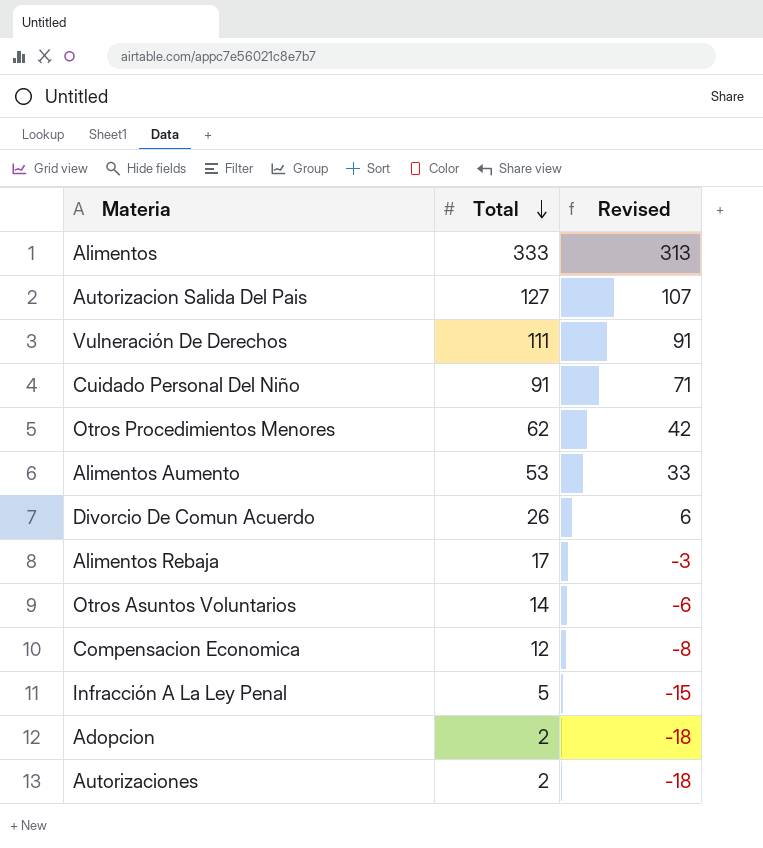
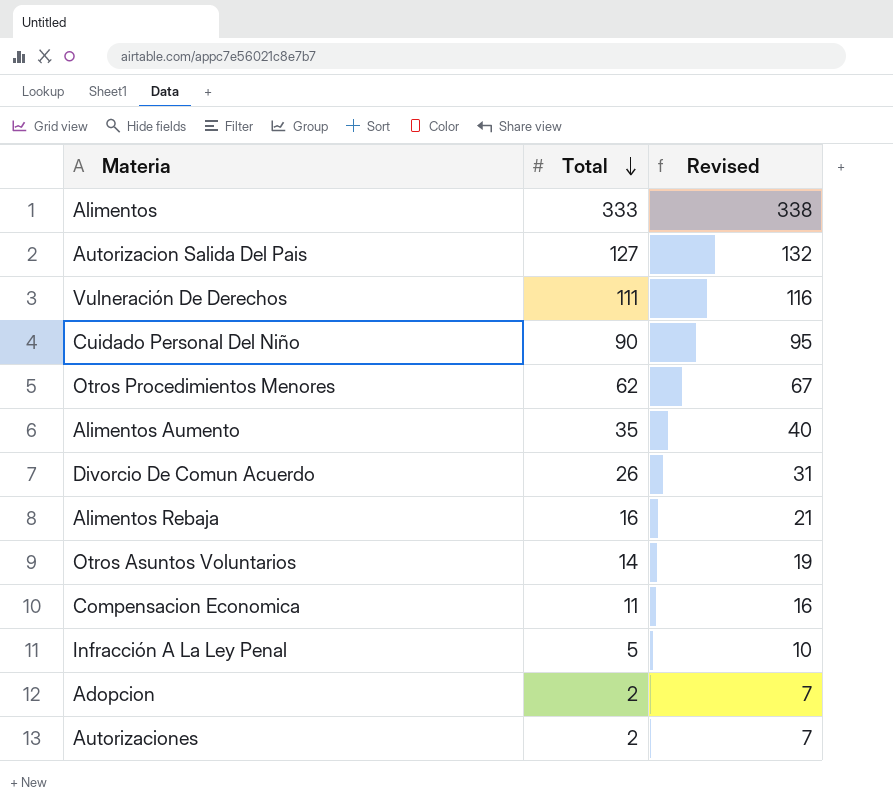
column Revised | formula: [Total] - 20 -> [Total] + 5
Cuidado Personal Del Niño | Total: 91 -> 90
Alimentos Aumento | Total: 53 -> 35
Alimentos Rebaja | Total: 17 -> 16
Compensacion Economica | Total: 12 -> 11

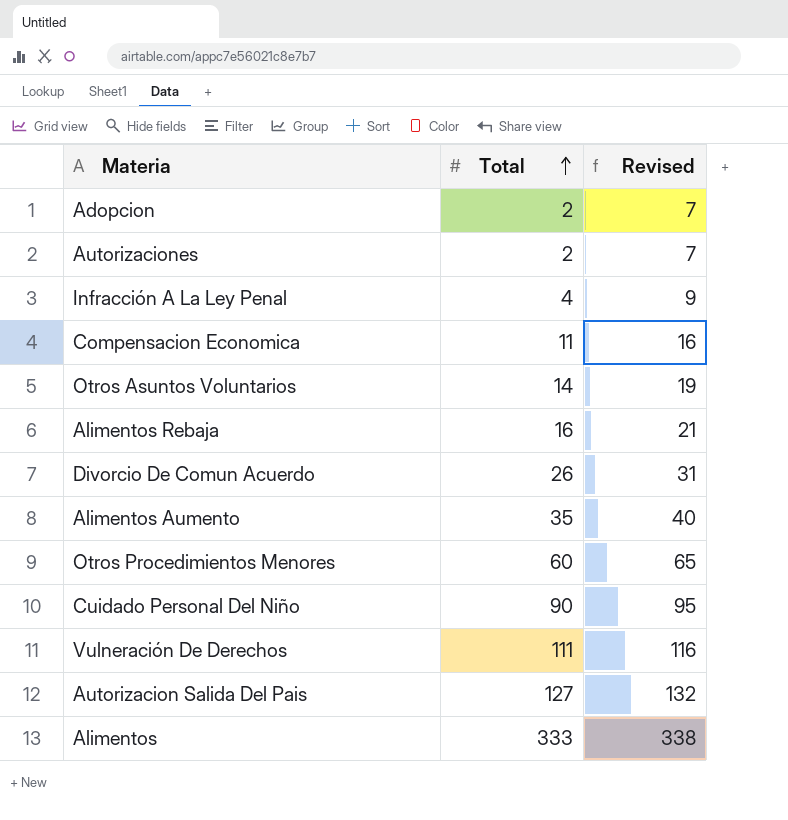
row order: Total descending -> Total ascending
Infracción A La Ley Penal | Total: 5 -> 4
Infracción A La Ley Penal | Revised: 10 -> 9
Otros Procedimientos Menores | Total: 62 -> 60
Otros Procedimientos Menores | Revised: 67 -> 65

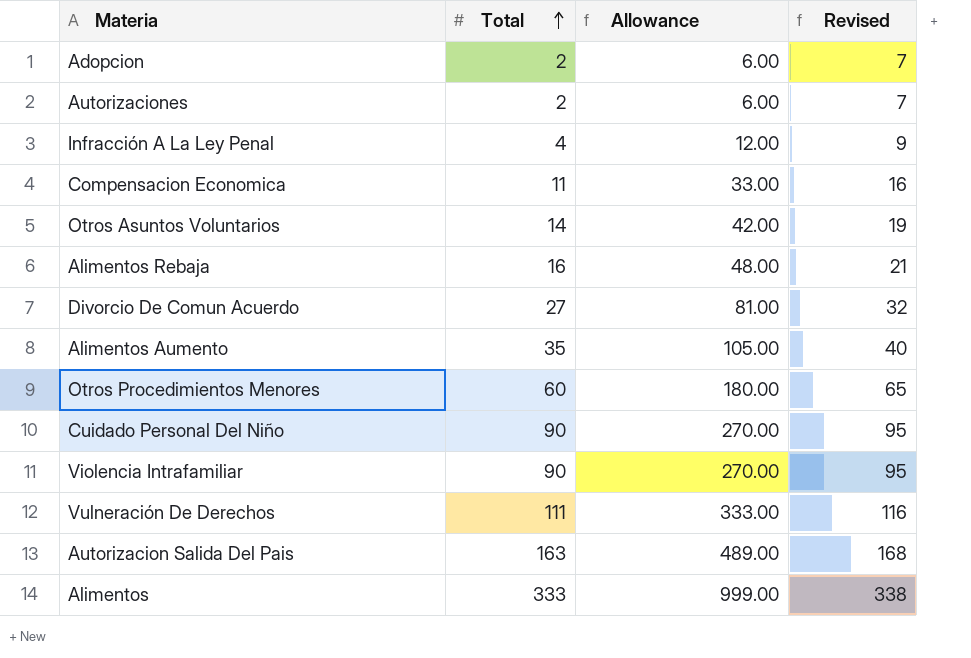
column Allowance | formula: none -> [Total] * 3
Divorcio De Comun Acuerdo | Total: 26 -> 27
Divorcio De Comun Acuerdo | Revised: 31 -> 32
row Violencia Intrafamiliar: none -> 90 | 270.00 | 95
Autorizacion Salida Del Pais | Total: 127 -> 163
Autorizacion Salida Del Pais | Revised: 132 -> 168

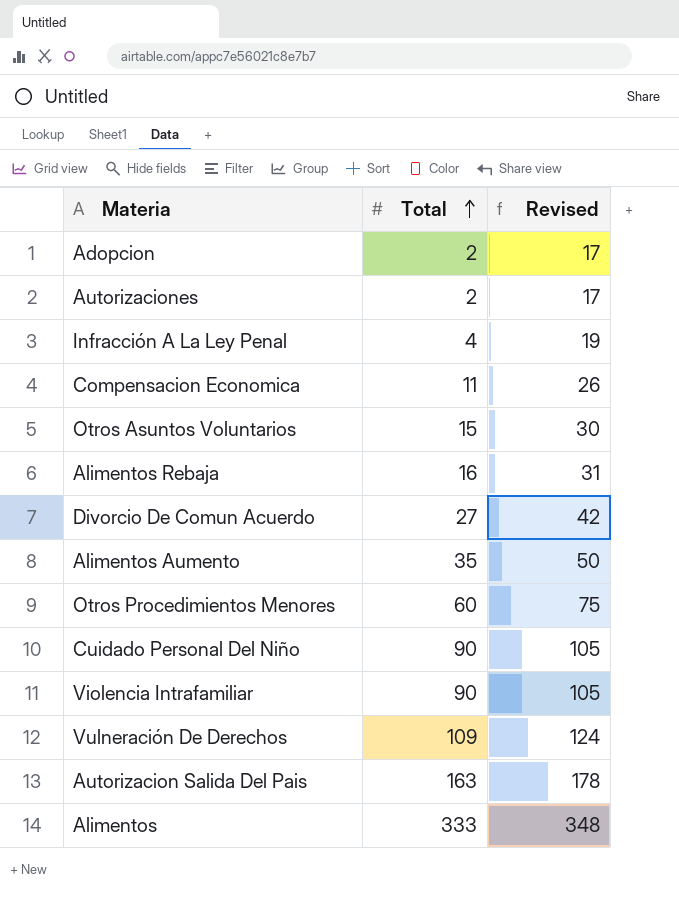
column Allowance | formula: [Total] * 3 -> none
column Revised | formula: [Total] + 5 -> [Total] + 15
Otros Asuntos Voluntarios | Total: 14 -> 15
Vulneración De Derechos | Total: 111 -> 109

